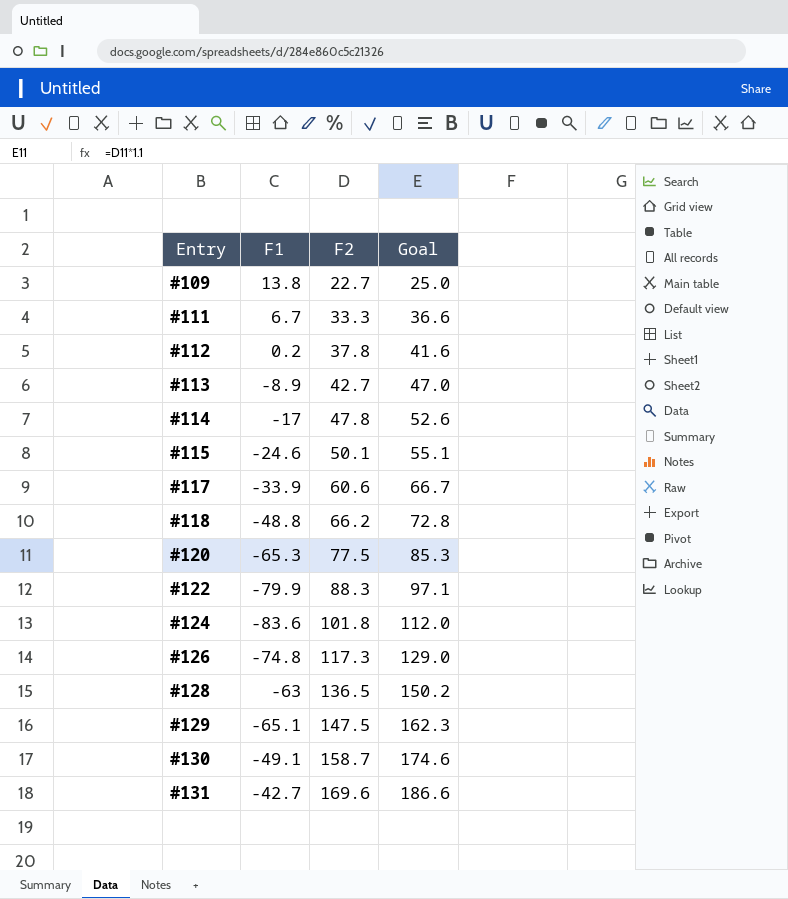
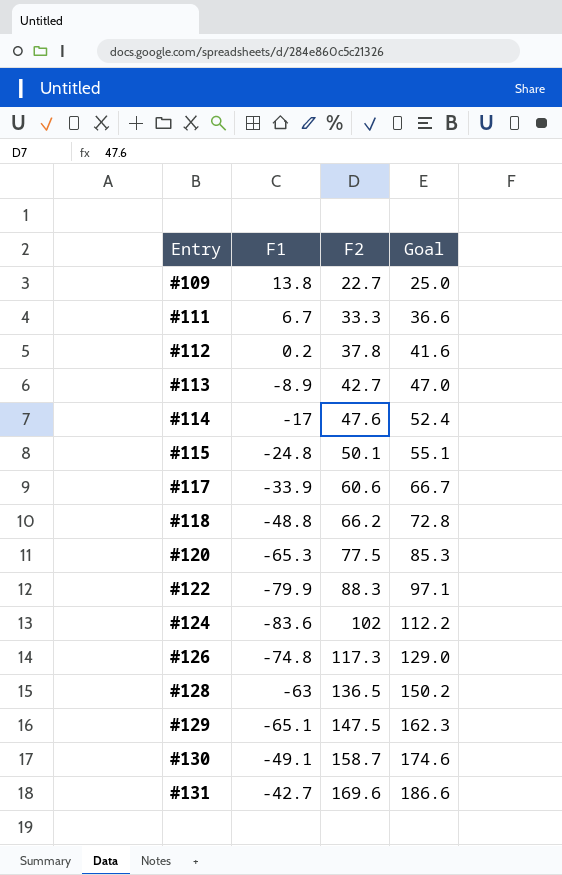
#114 | F2: 47.8 -> 47.6
#114 | Goal: 52.6 -> 52.4
#115 | F1: -24.6 -> -24.8
#124 | F2: 101.8 -> 102
#124 | Goal: 112.0 -> 112.2

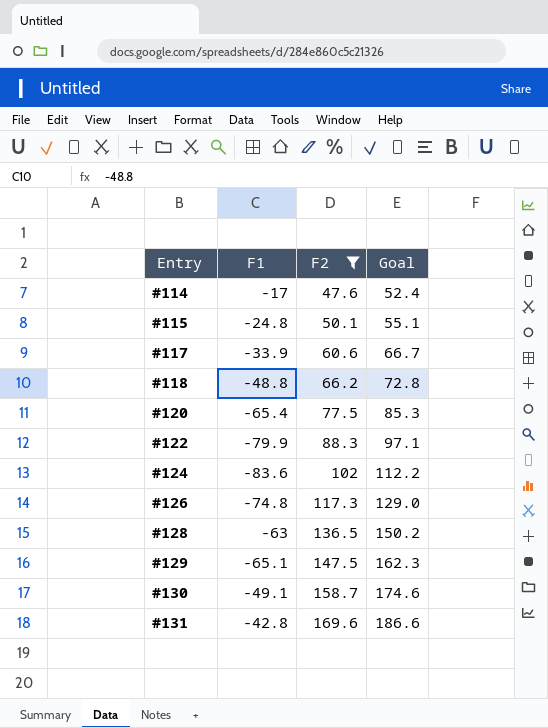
filter: none -> F2 >= 47.6
#120 | F1: -65.3 -> -65.4
#131 | F1: -42.7 -> -42.8

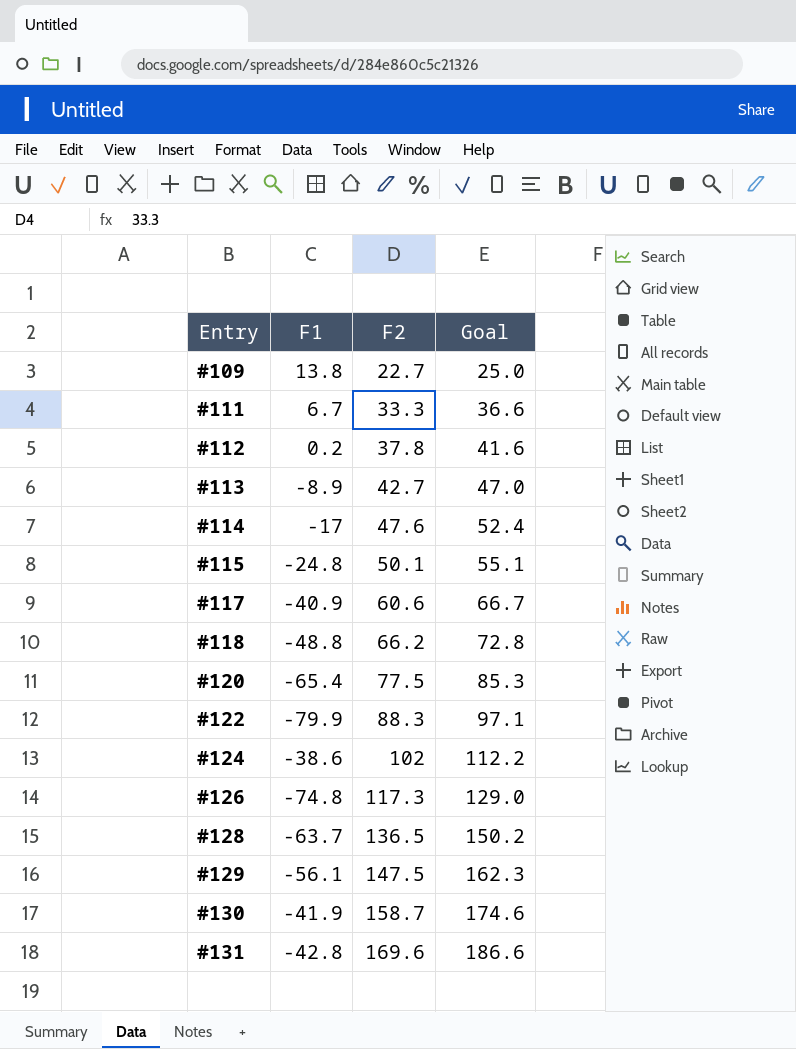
filter: F2 >= 47.6 -> none
#117 | F1: -33.9 -> -40.9
#124 | F1: -83.6 -> -38.6
#128 | F1: -63 -> -63.7
#129 | F1: -65.1 -> -56.1
#130 | F1: -49.1 -> -41.9

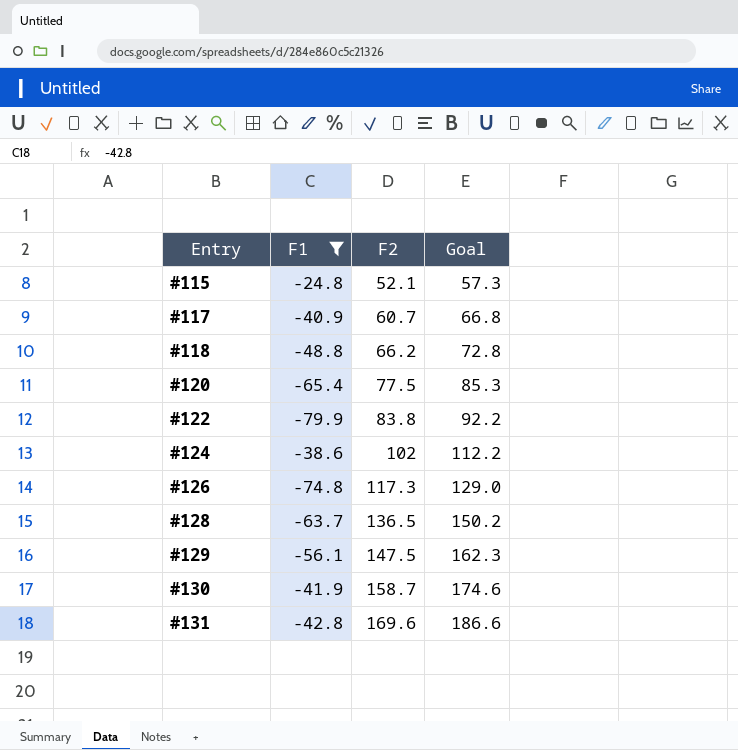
filter: none -> F1 <= -24.8
#115 | F2: 50.1 -> 52.1
#115 | Goal: 55.1 -> 57.3
#117 | F2: 60.6 -> 60.7
#117 | Goal: 66.7 -> 66.8
#122 | F2: 88.3 -> 83.8
#122 | Goal: 97.1 -> 92.2

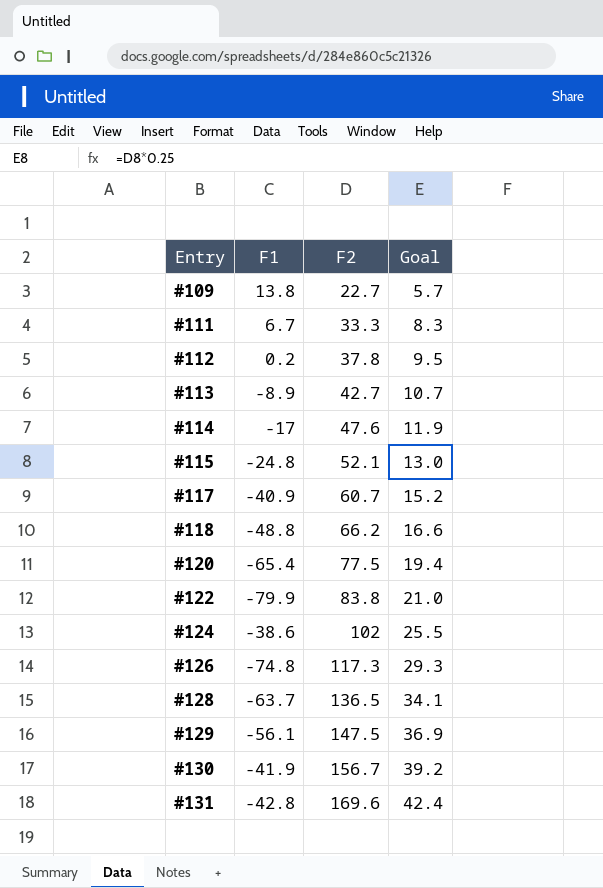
filter: F1 <= -24.8 -> none
column Goal | formula: [F2] * 1.1 -> [F2] * 0.25
#130 | F2: 158.7 -> 156.7

